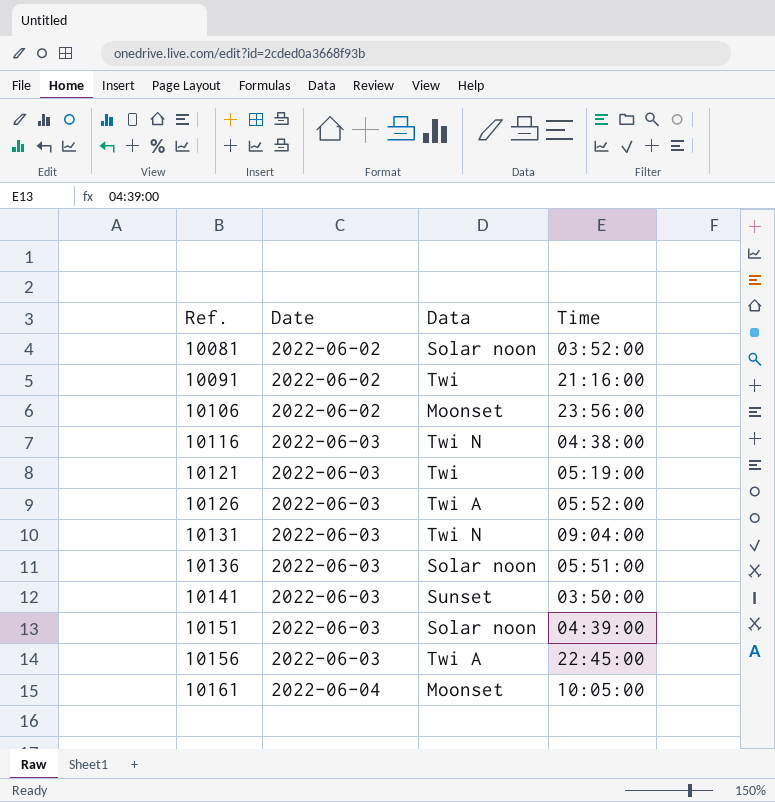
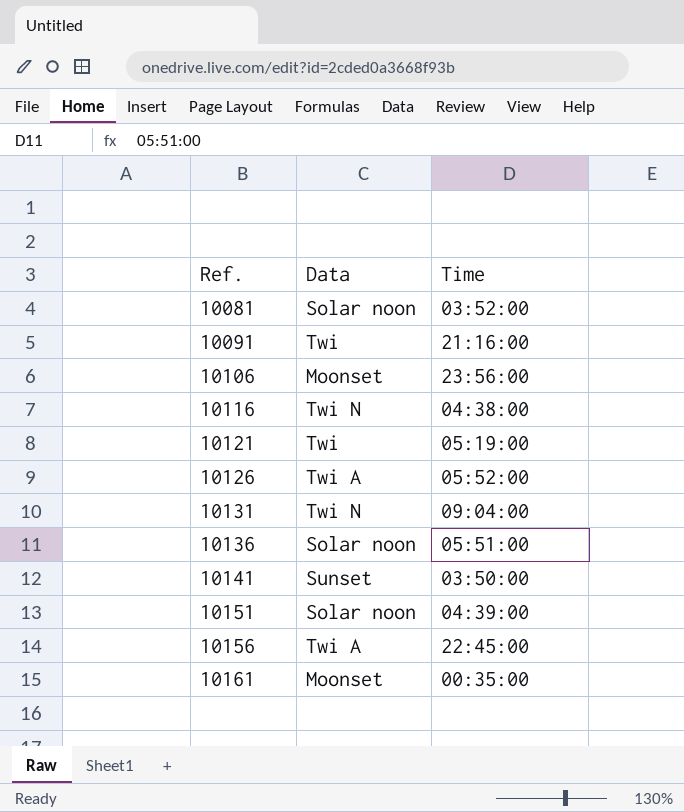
column Date | position: 2 -> none
10161 | Time: 10:05:00 -> 00:35:00

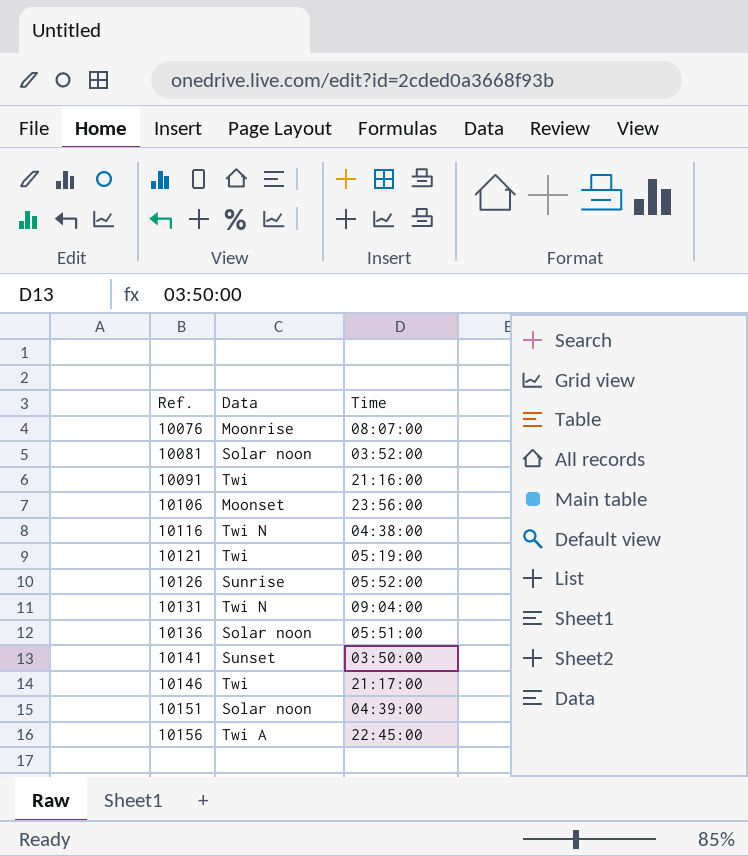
row 10161: Moonset | 00:35:00 -> none
row 10076: none -> Moonrise | 08:07:00
10126 | Data: Twi A -> Sunrise
row 10146: none -> Twi | 21:17:00

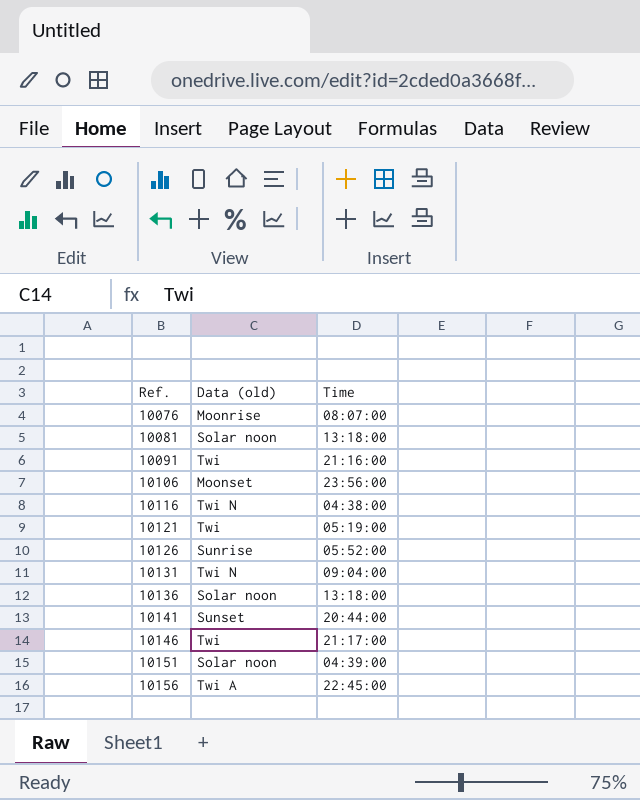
column name: Data -> Data (old)
10081 | Time: 03:52:00 -> 13:18:00
10136 | Time: 05:51:00 -> 13:18:00
10141 | Time: 03:50:00 -> 20:44:00

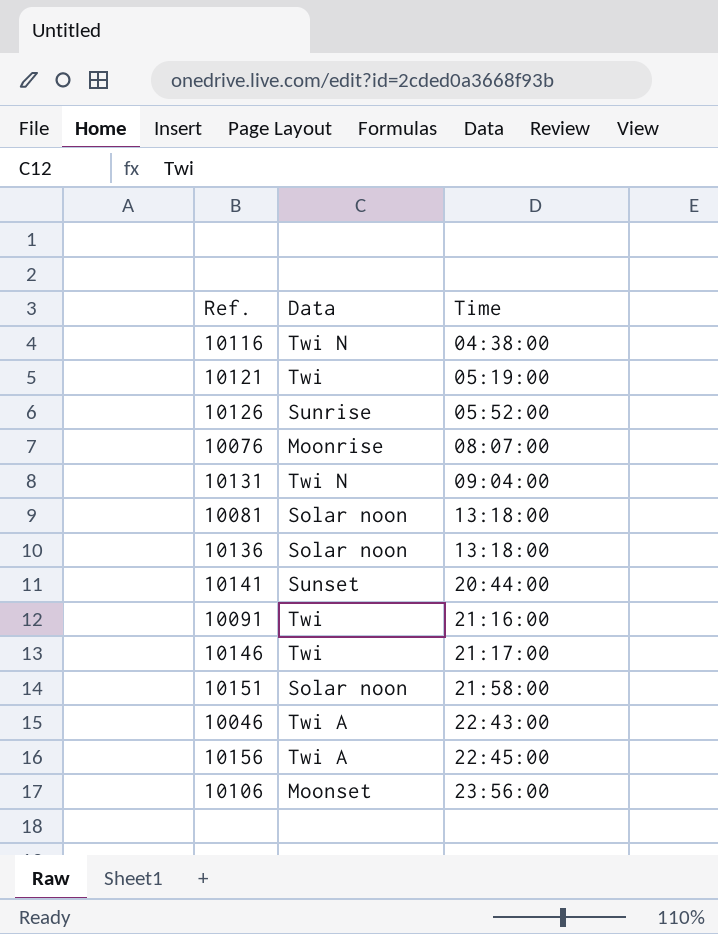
row order: Ref. ascending -> Time ascending
column name: Data (old) -> Data
10151 | Time: 04:39:00 -> 21:58:00
row 10046: none -> Twi A | 22:43:00

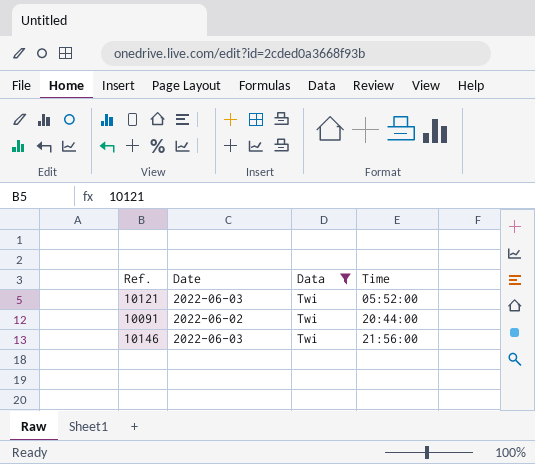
filter: none -> Data = Twi
column Date | position: none -> 2
10121 | Time: 05:19:00 -> 05:52:00
10091 | Time: 21:16:00 -> 20:44:00
10146 | Time: 21:17:00 -> 21:56:00

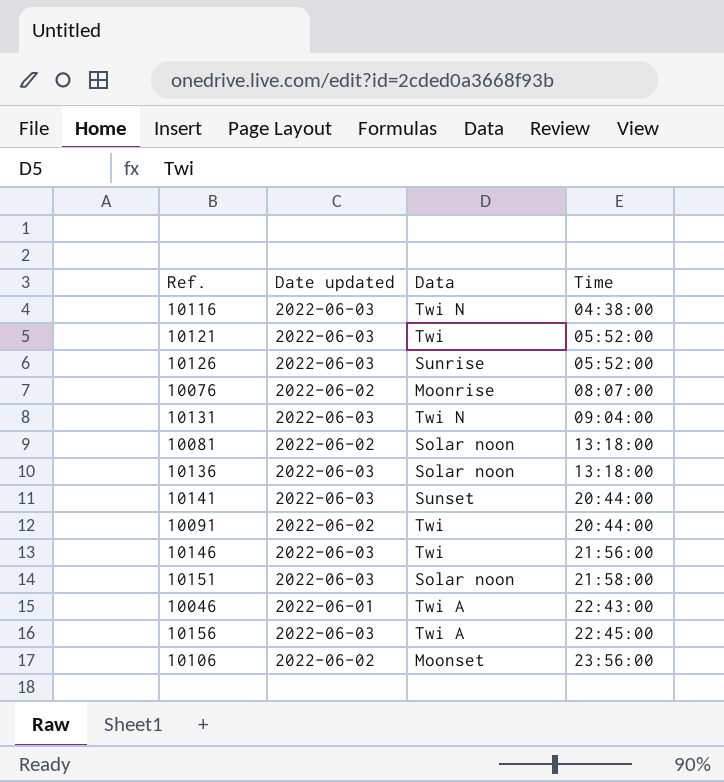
filter: Data = Twi -> none
column name: Date -> Date updated

